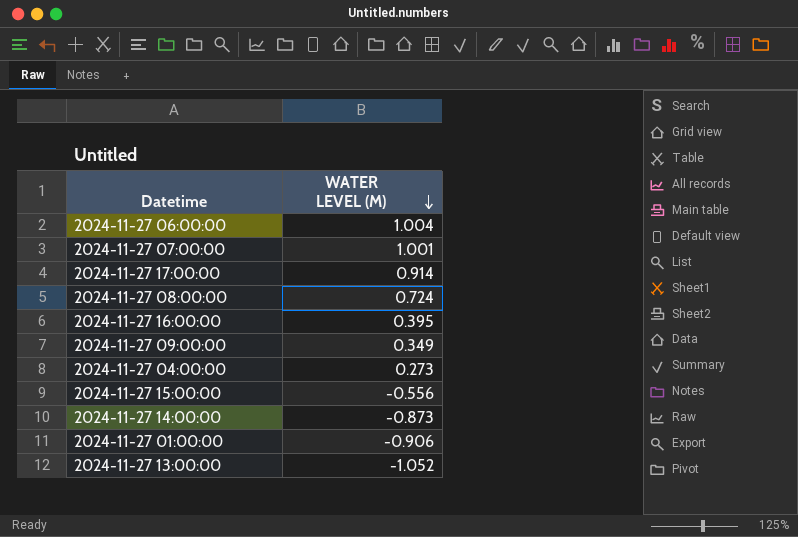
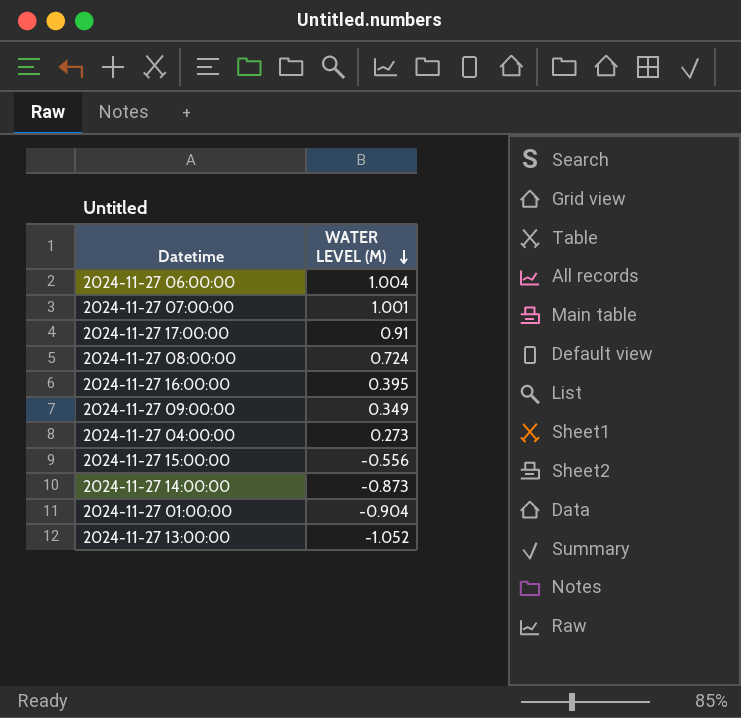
2024-11-27 17:00:00 | WATER LEVEL (M): 0.914 -> 0.91
2024-11-27 01:00:00 | WATER LEVEL (M): -0.906 -> -0.904

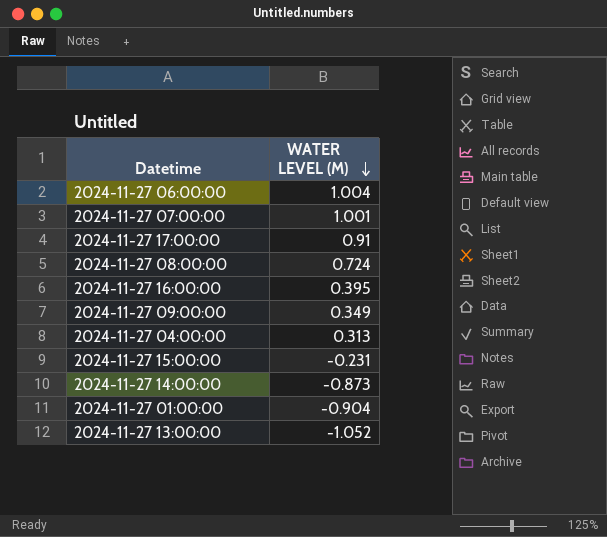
2024-11-27 04:00:00 | WATER LEVEL (M): 0.273 -> 0.313
2024-11-27 15:00:00 | WATER LEVEL (M): -0.556 -> -0.231

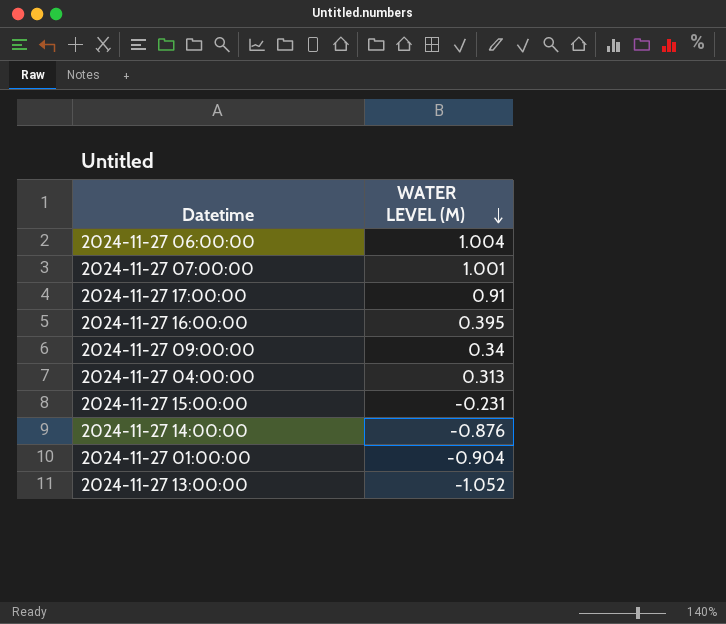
row 2024-11-27 08:00:00: 0.724 -> none
2024-11-27 09:00:00 | WATER LEVEL (M): 0.349 -> 0.34
2024-11-27 14:00:00 | WATER LEVEL (M): -0.873 -> -0.876

